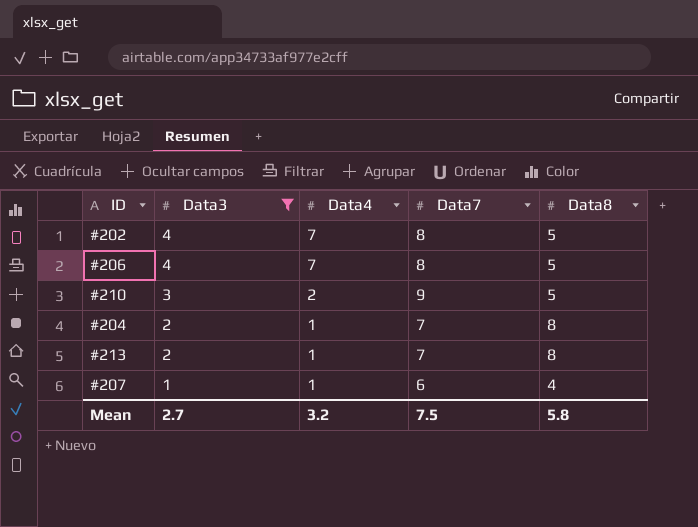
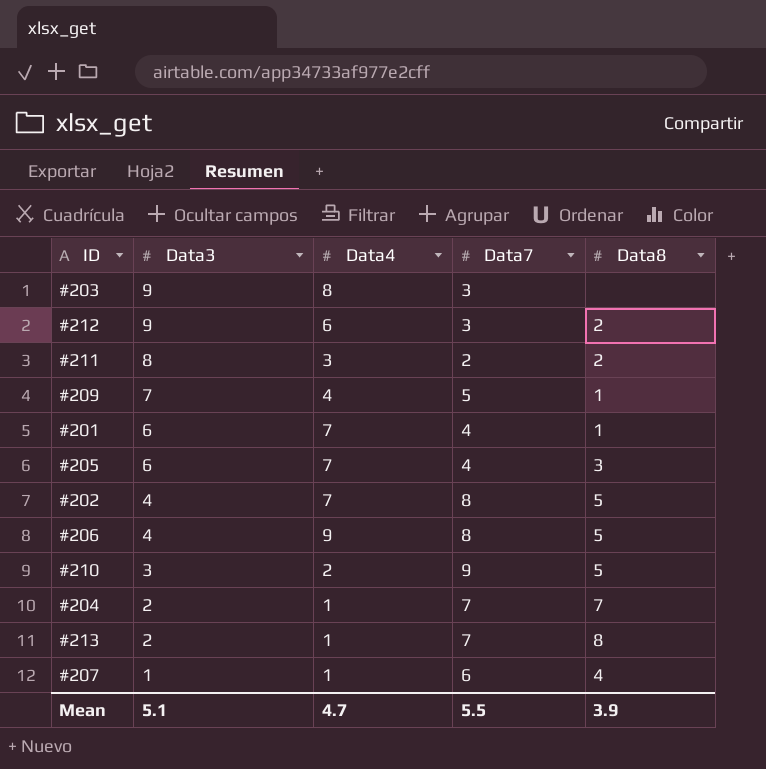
filter: Data3 <= 4 -> none
#206 | Data4: 7 -> 9
#204 | Data8: 8 -> 7
Mean | Data3: 2.7 -> 5.1
Mean | Data4: 3.2 -> 4.7
Mean | Data7: 7.5 -> 5.5
Mean | Data8: 5.8 -> 3.9

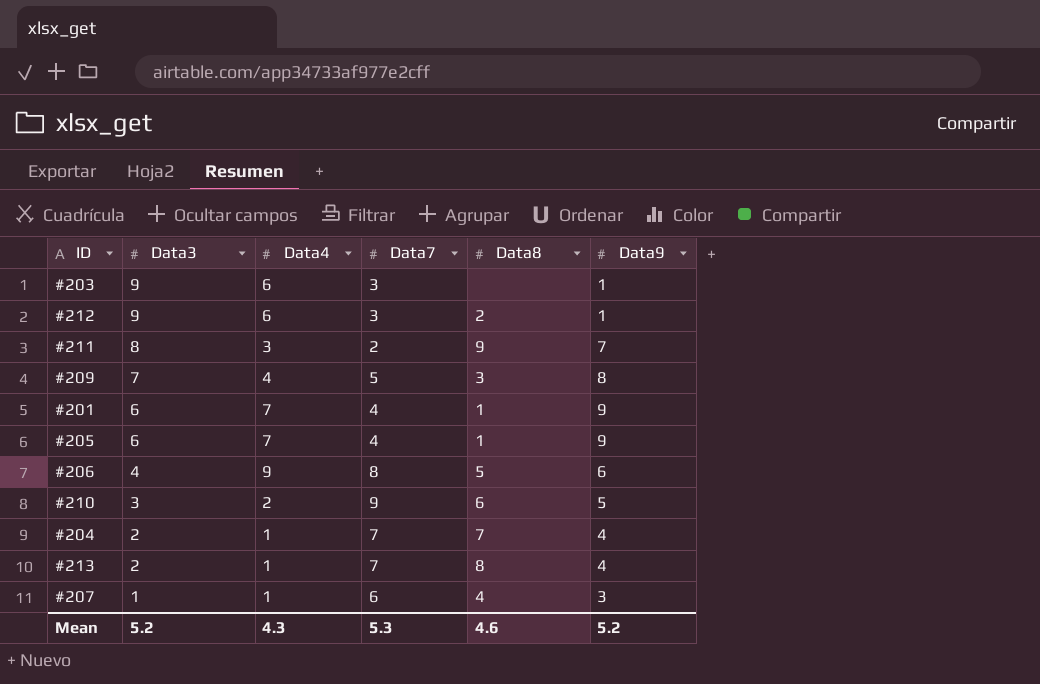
column Data9 | position: none -> 6
row #202: 4 | 7 | 8 | 5 -> none
#203 | Data4: 8 -> 6
#211 | Data8: 2 -> 9
#209 | Data8: 1 -> 3
#205 | Data8: 3 -> 1
#210 | Data8: 5 -> 6
Mean | Data3: 5.1 -> 5.2
Mean | Data4: 4.7 -> 4.3
Mean | Data7: 5.5 -> 5.3
Mean | Data8: 3.9 -> 4.6

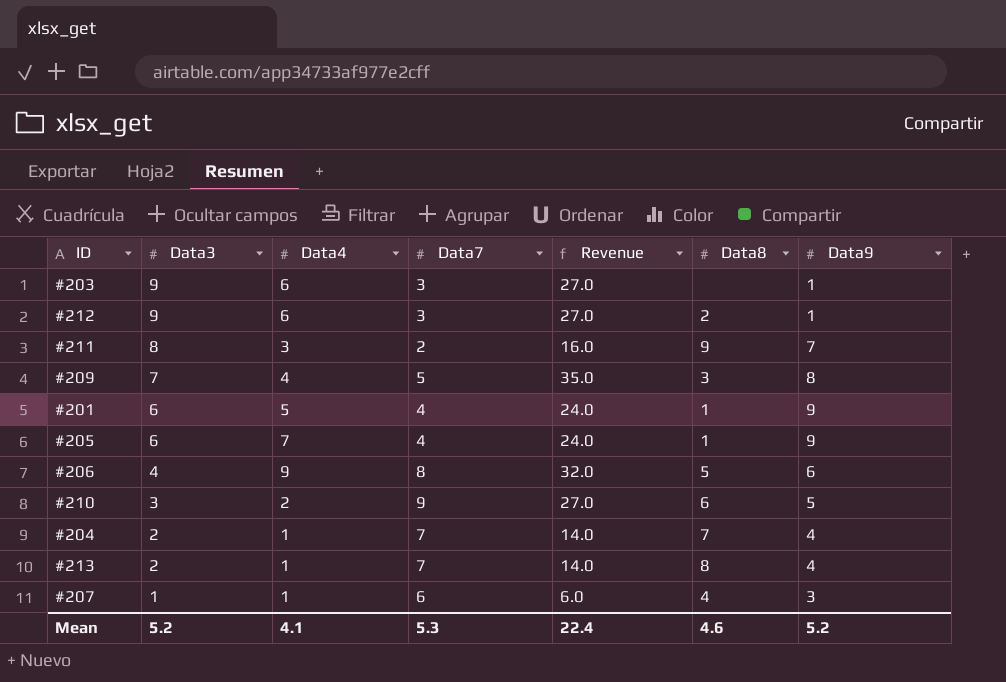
column Revenue | formula: none -> [Data3] * [Data7]
#201 | Data4: 7 -> 5
Mean | Data4: 4.3 -> 4.1

